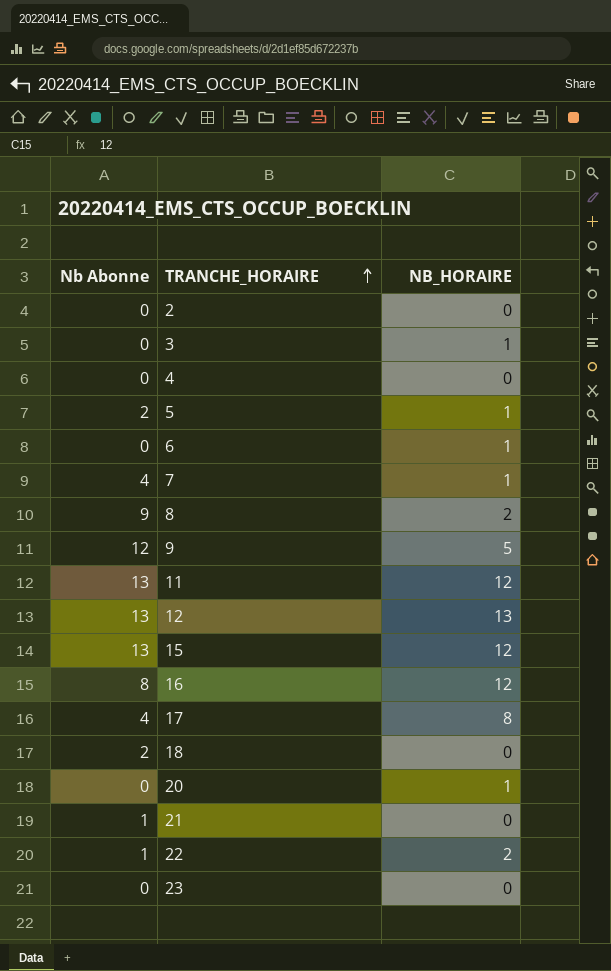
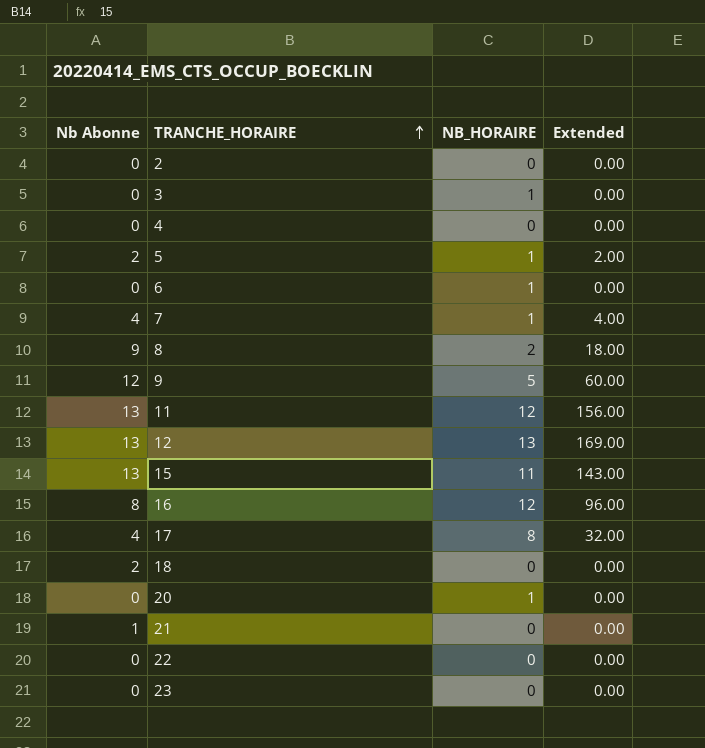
column Extended | formula: none -> [Nb Abonne] * [NB_HORAIRE]
15 | NB_HORAIRE: 12 -> 11
22 | Nb Abonne: 1 -> 0
22 | NB_HORAIRE: 2 -> 0

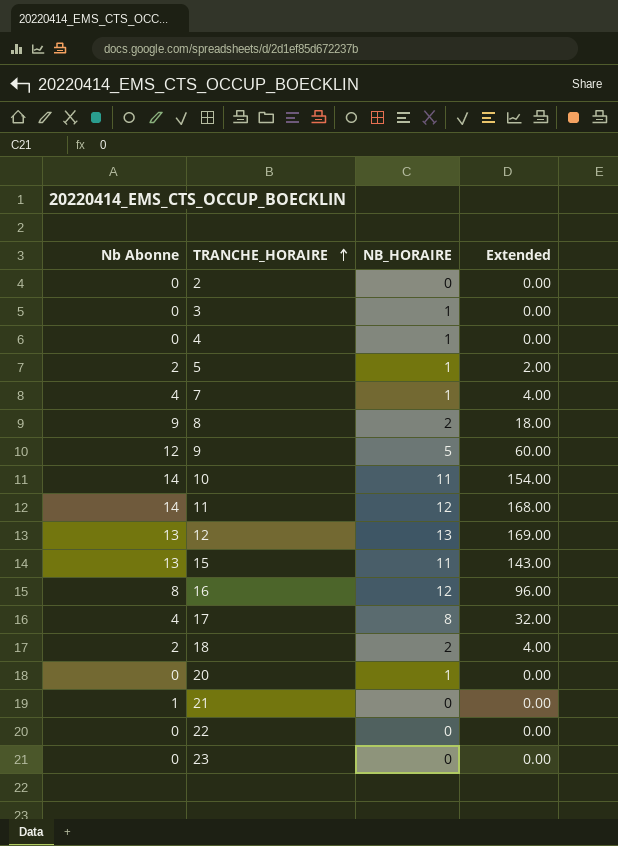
row 6: 0 | 1 | 0.00 -> none
4 | NB_HORAIRE: 0 -> 1
row 10: none -> 14 | 11 | 154.00
11 | Nb Abonne: 13 -> 14
11 | Extended: 156.00 -> 168.00
18 | NB_HORAIRE: 0 -> 2
18 | Extended: 0.00 -> 4.00

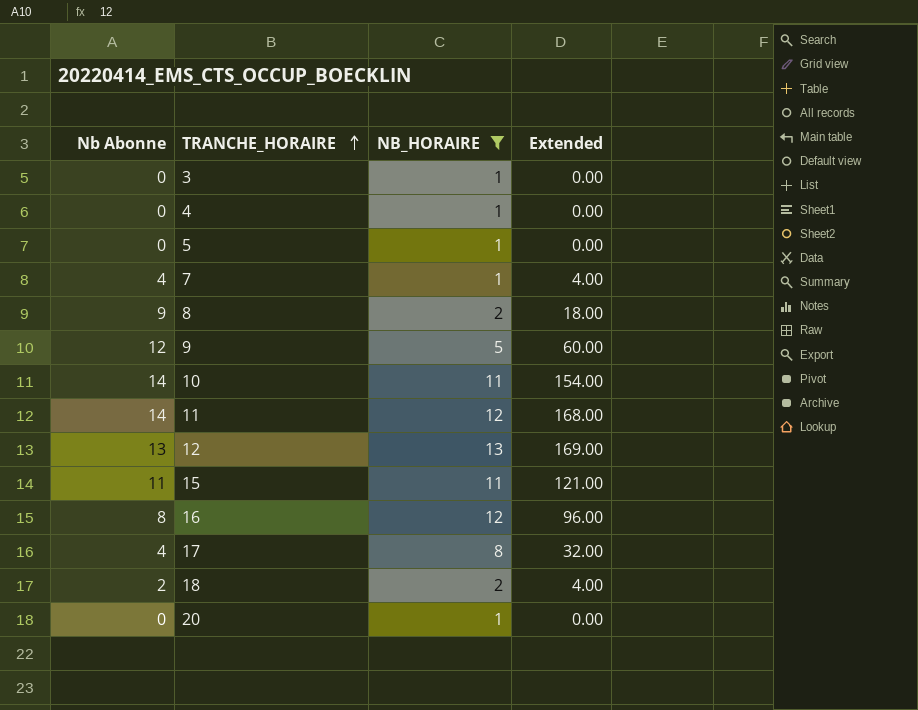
filter: none -> NB_HORAIRE != 0
5 | Nb Abonne: 2 -> 0
5 | Extended: 2.00 -> 0.00
15 | Nb Abonne: 13 -> 11
15 | Extended: 143.00 -> 121.00

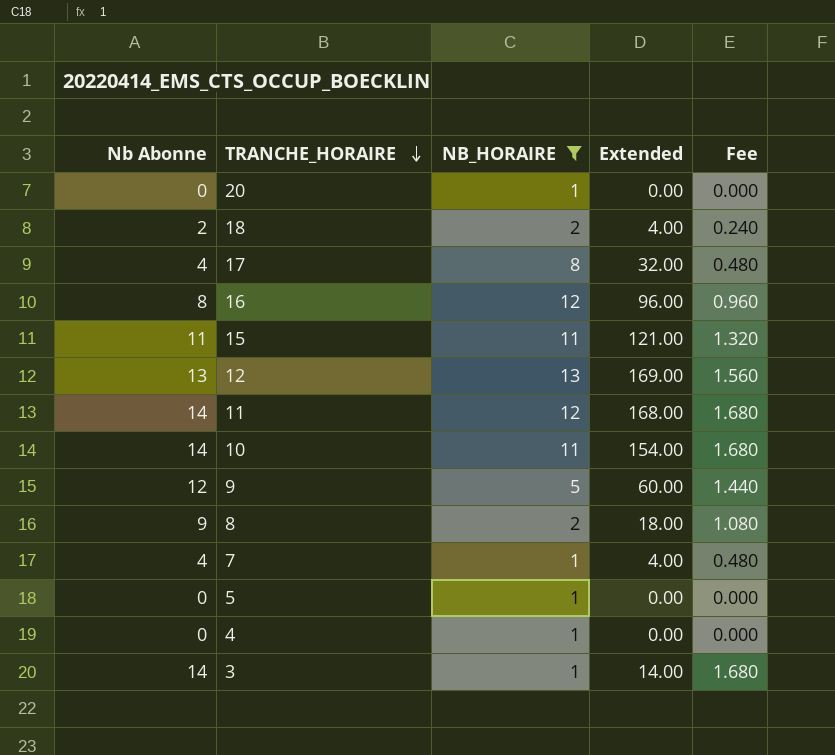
row order: TRANCHE_HORAIRE ascending -> TRANCHE_HORAIRE descending
column Fee | formula: none -> [Nb Abonne] * 0.12
3 | Nb Abonne: 0 -> 14
3 | Extended: 0.00 -> 14.00

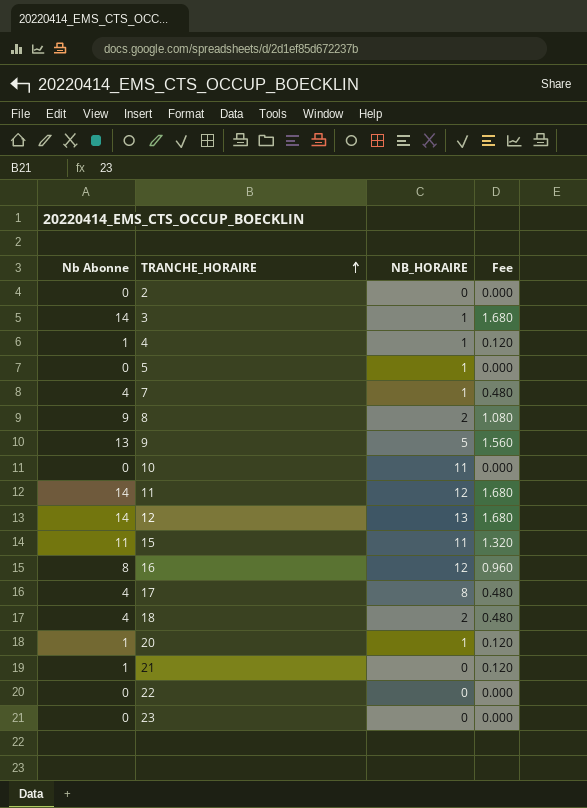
filter: NB_HORAIRE != 0 -> none
row order: TRANCHE_HORAIRE descending -> TRANCHE_HORAIRE ascending
column Extended | formula: [Nb Abonne] * [NB_HORAIRE] -> none
4 | Nb Abonne: 0 -> 1
4 | Fee: 0.000 -> 0.120
9 | Nb Abonne: 12 -> 13
9 | Fee: 1.440 -> 1.560
10 | Nb Abonne: 14 -> 0
10 | Fee: 1.680 -> 0.000
12 | Nb Abonne: 13 -> 14
12 | Fee: 1.560 -> 1.680
18 | Nb Abonne: 2 -> 4
18 | Fee: 0.240 -> 0.480
20 | Nb Abonne: 0 -> 1
20 | Fee: 0.000 -> 0.120

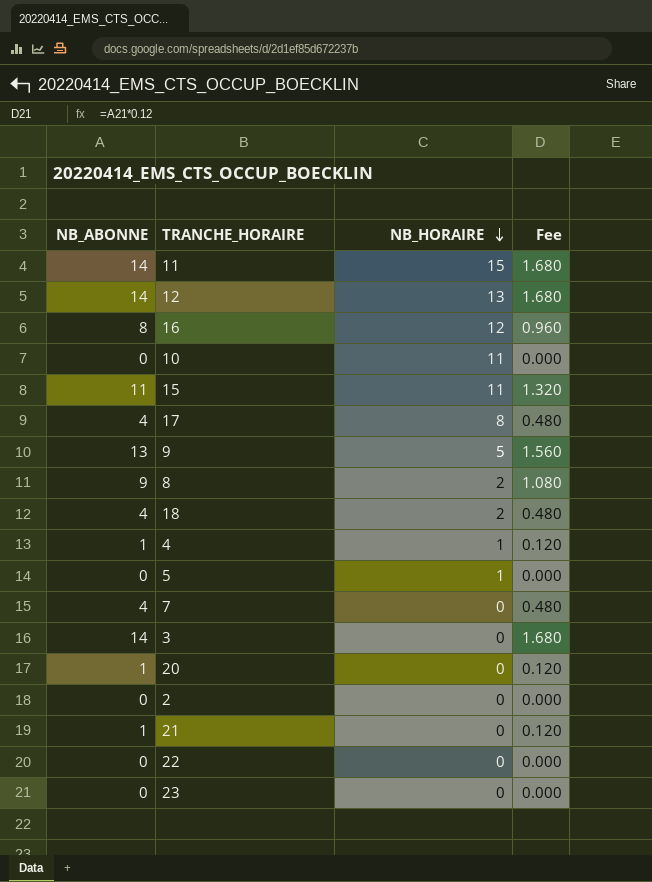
row order: TRANCHE_HORAIRE ascending -> NB_HORAIRE descending
column name: Nb Abonne -> NB_ABONNE
11 | NB_HORAIRE: 12 -> 15
7 | NB_HORAIRE: 1 -> 0
3 | NB_HORAIRE: 1 -> 0
20 | NB_HORAIRE: 1 -> 0

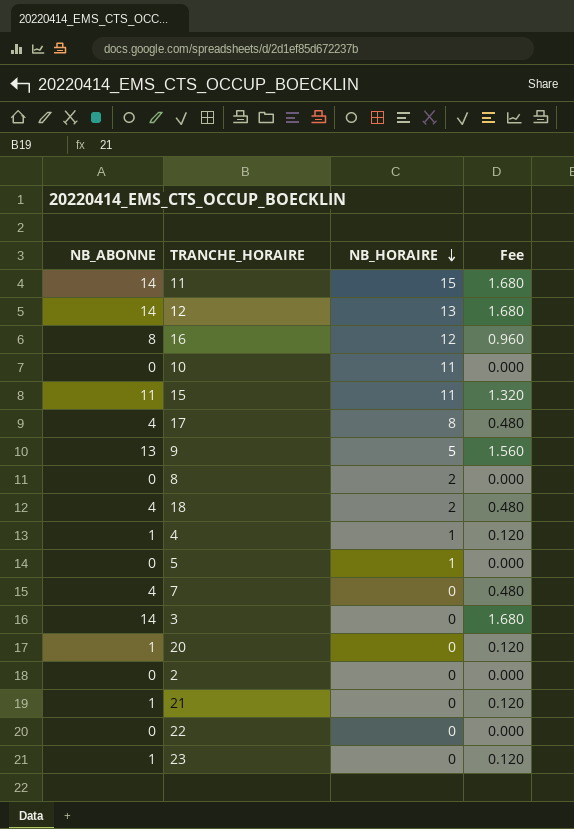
8 | NB_ABONNE: 9 -> 0
8 | Fee: 1.080 -> 0.000
23 | NB_ABONNE: 0 -> 1
23 | Fee: 0.000 -> 0.120

